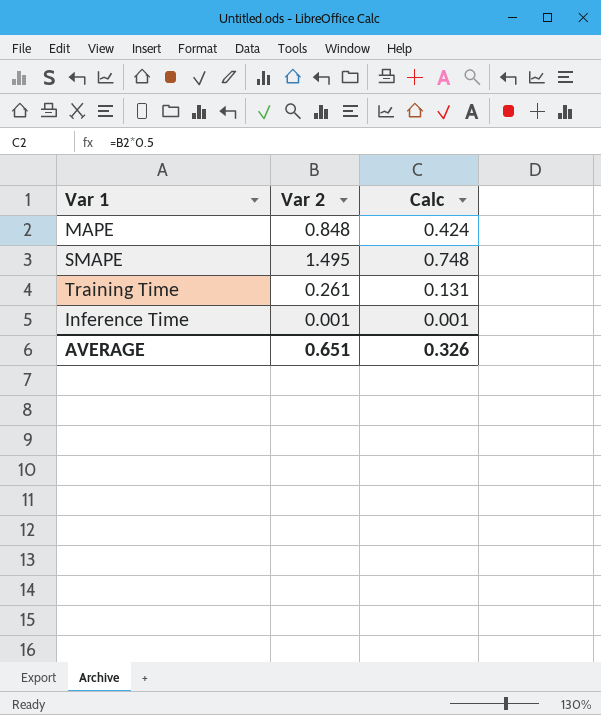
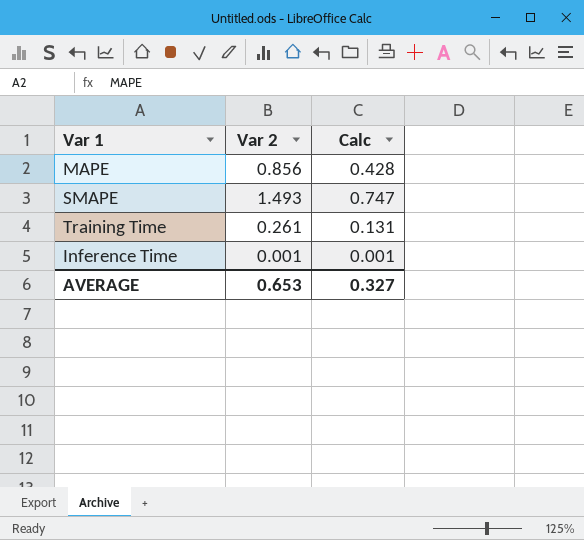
MAPE | Var 2: 0.848 -> 0.856
MAPE | Calc: 0.424 -> 0.428
SMAPE | Var 2: 1.495 -> 1.493
SMAPE | Calc: 0.748 -> 0.747
AVERAGE | Var 2: 0.651 -> 0.653
AVERAGE | Calc: 0.326 -> 0.327

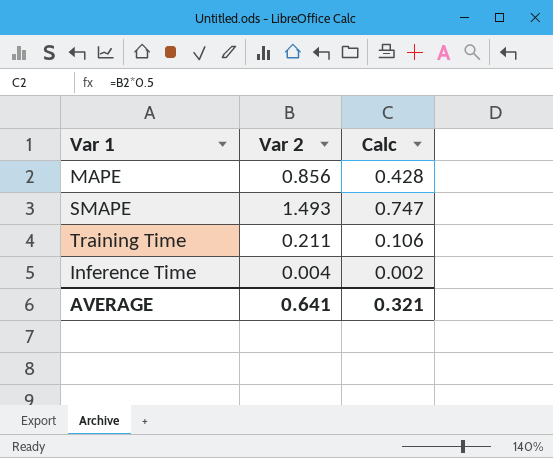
Training Time | Var 2: 0.261 -> 0.211
Training Time | Calc: 0.131 -> 0.106
Inference Time | Var 2: 0.001 -> 0.004
Inference Time | Calc: 0.001 -> 0.002
AVERAGE | Var 2: 0.653 -> 0.641
AVERAGE | Calc: 0.327 -> 0.321

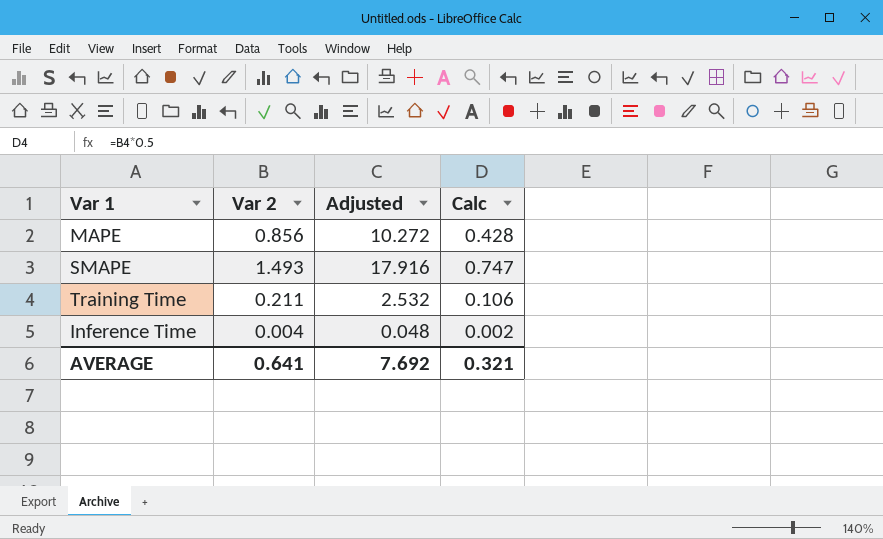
column Adjusted | formula: none -> [Var 2] * 12

